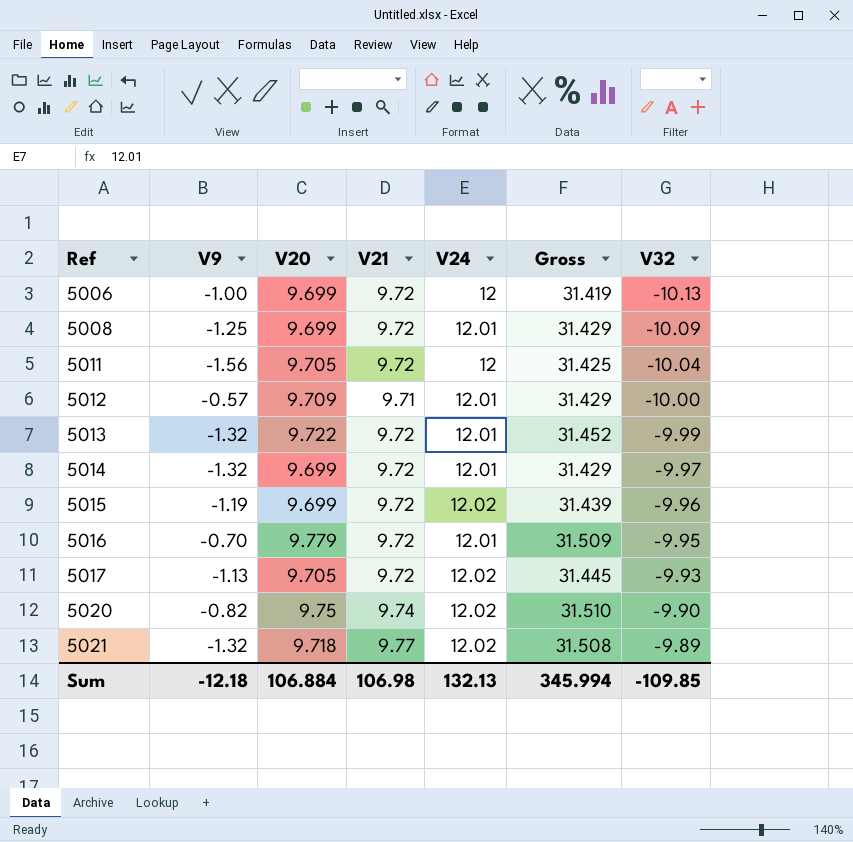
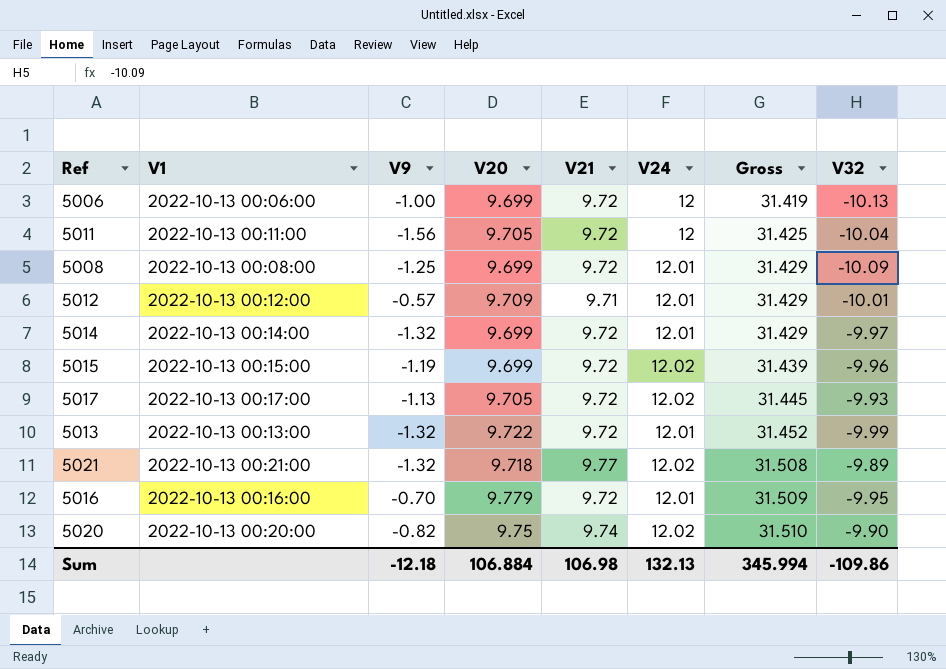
row order: Ref ascending -> Gross ascending
column V1 | position: none -> 2
5012 | V32: -10.00 -> -10.01
Sum | V32: -109.85 -> -109.86

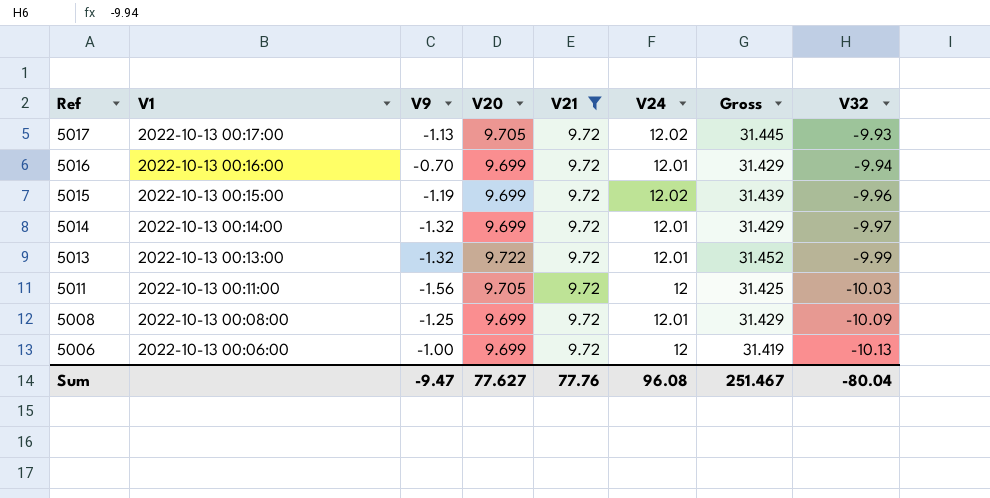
filter: none -> V21 = 9.72
row order: Gross ascending -> Ref descending
5016 | V20: 9.779 -> 9.699
5016 | Gross: 31.509 -> 31.429
5016 | V32: -9.95 -> -9.94
5011 | V32: -10.04 -> -10.03
Sum | V9: -12.18 -> -9.47
Sum | V20: 106.884 -> 77.627
Sum | V21: 106.98 -> 77.76
Sum | V24: 132.13 -> 96.08
Sum | Gross: 345.994 -> 251.467
Sum | V32: -109.86 -> -80.04

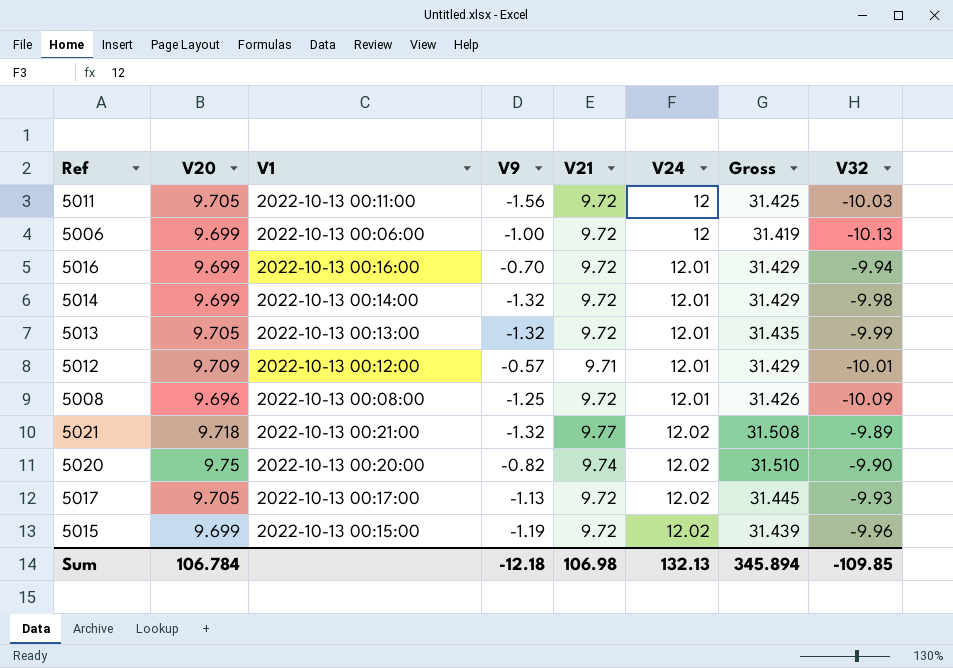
filter: V21 = 9.72 -> none
row order: Ref descending -> V24 ascending
column V20 | position: 4 -> 2
5014 | V32: -9.97 -> -9.98
5013 | V20: 9.722 -> 9.705
5013 | Gross: 31.452 -> 31.435
5008 | V20: 9.699 -> 9.696
5008 | Gross: 31.429 -> 31.426
Sum | V20: 77.627 -> 106.784
Sum | V9: -9.47 -> -12.18
Sum | V21: 77.76 -> 106.98
Sum | V24: 96.08 -> 132.13
Sum | Gross: 251.467 -> 345.894
Sum | V32: -80.04 -> -109.85

